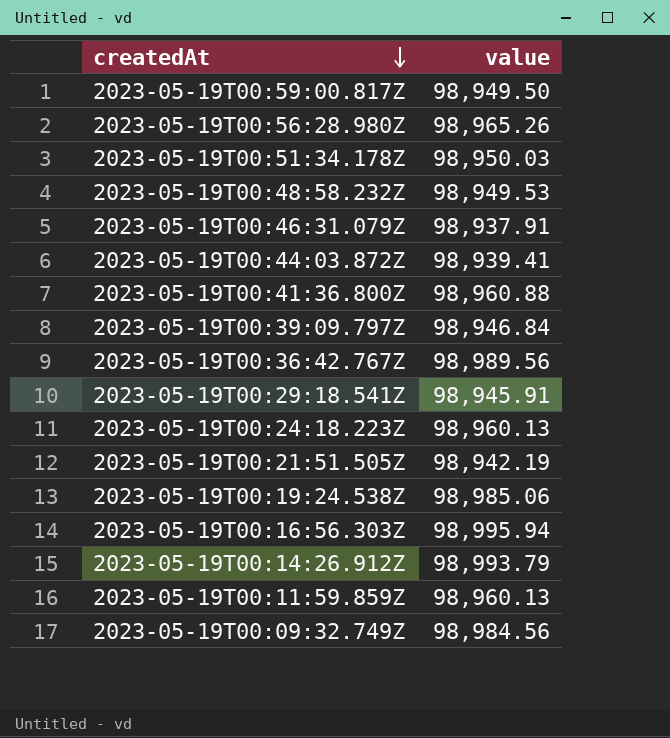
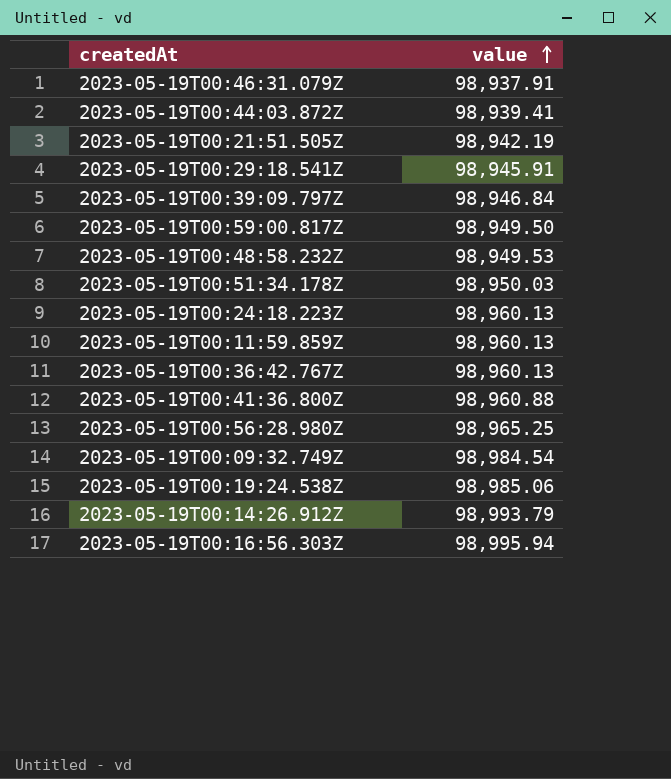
row order: createdAt descending -> value ascending
2023-05-19T00:36:42.767Z | value: 98,989.56 -> 98,960.13
2023-05-19T00:56:28.980Z | value: 98,965.26 -> 98,965.25
2023-05-19T00:09:32.749Z | value: 98,984.56 -> 98,984.54

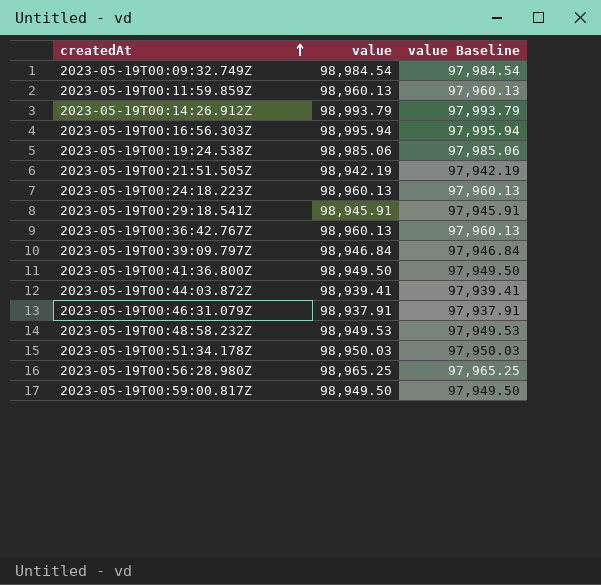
row order: value ascending -> createdAt ascending
column value Baseline | formula: none -> [value] - 1000
2023-05-19T00:41:36.800Z | value: 98,960.88 -> 98,949.50

